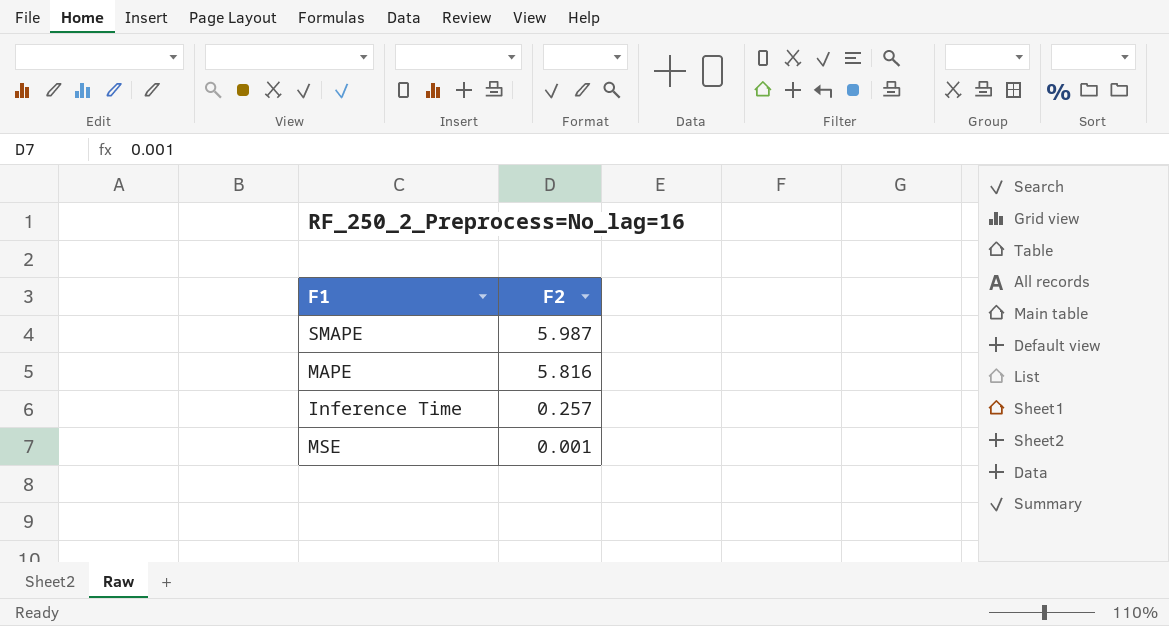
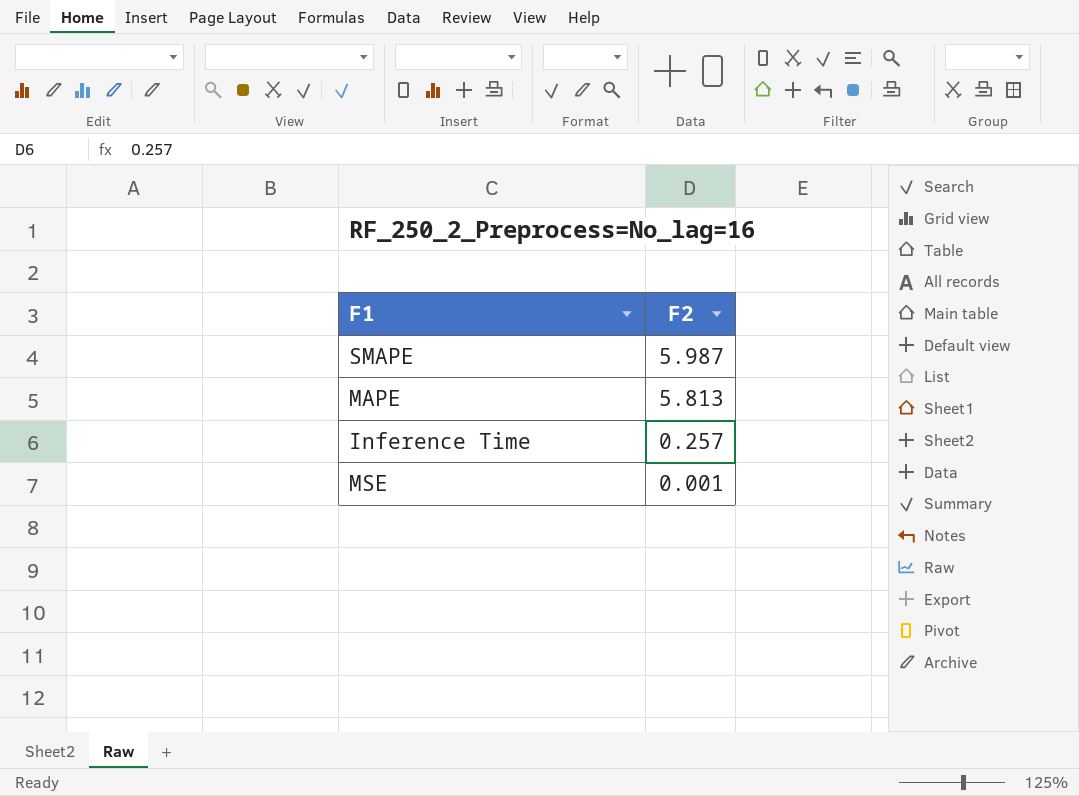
MAPE | F2: 5.816 -> 5.813

